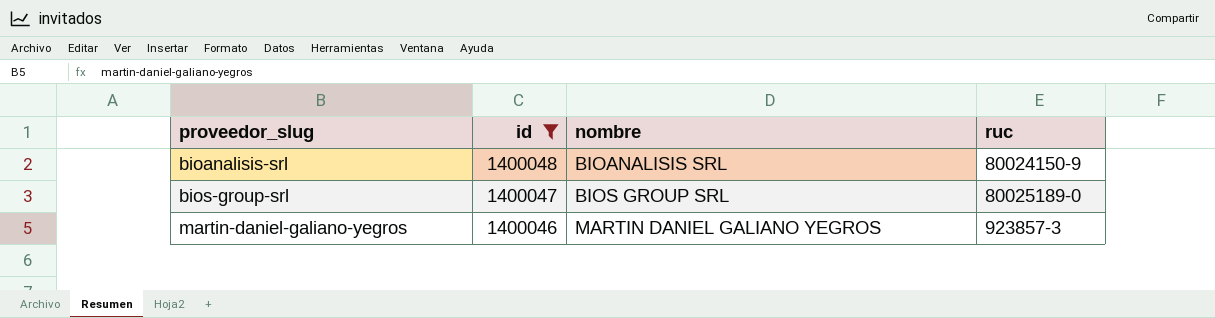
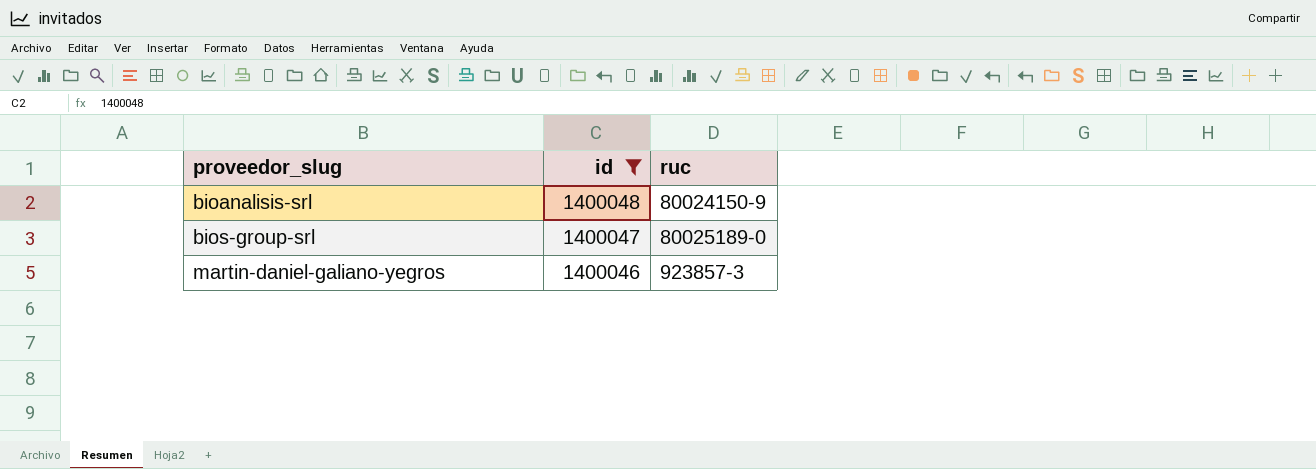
column nombre | position: 3 -> none

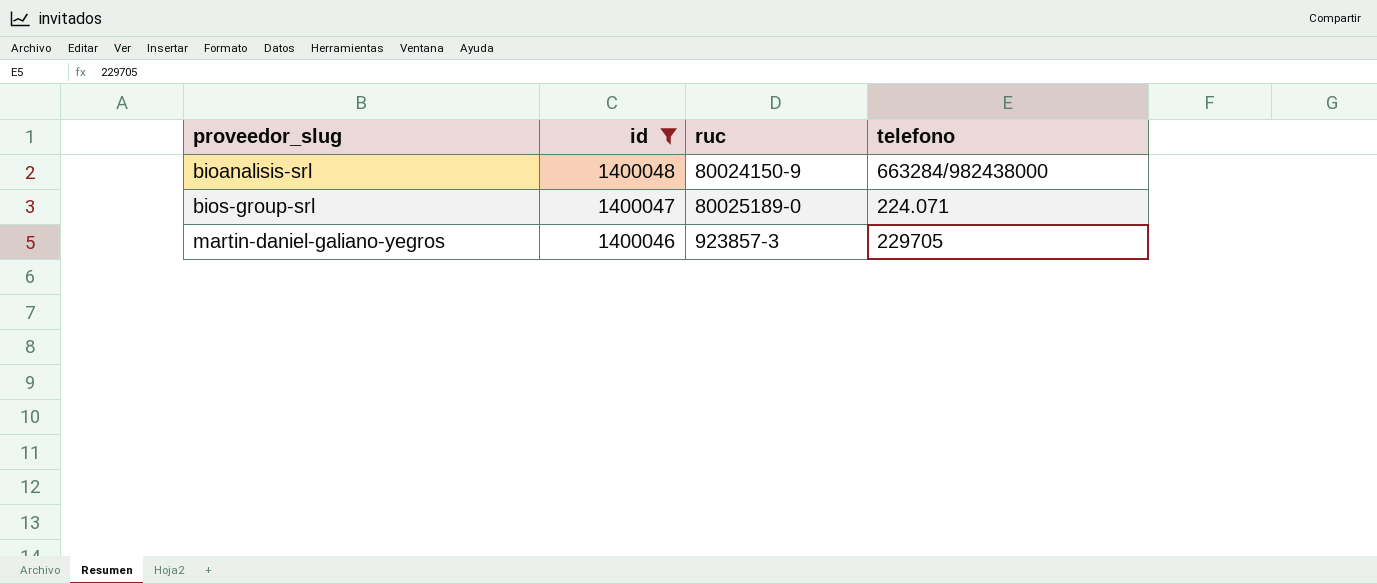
column telefono | position: none -> 4

